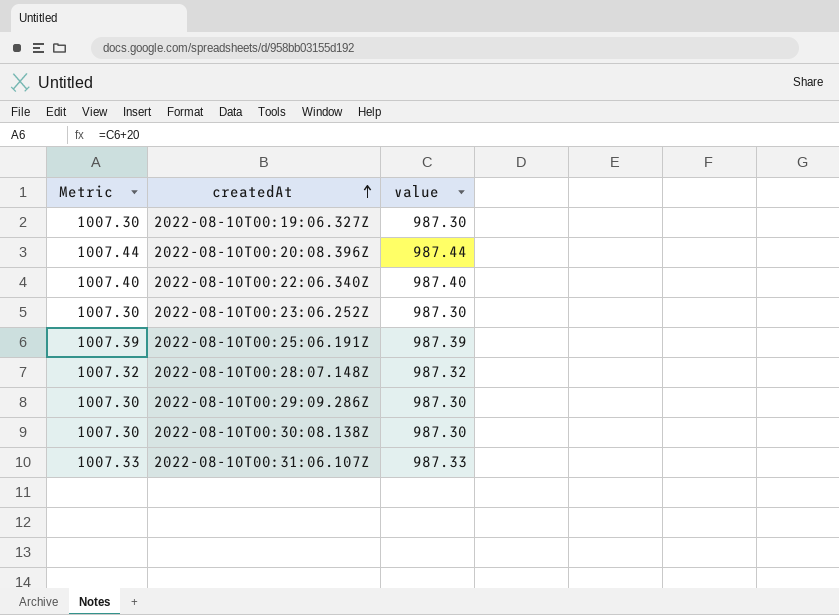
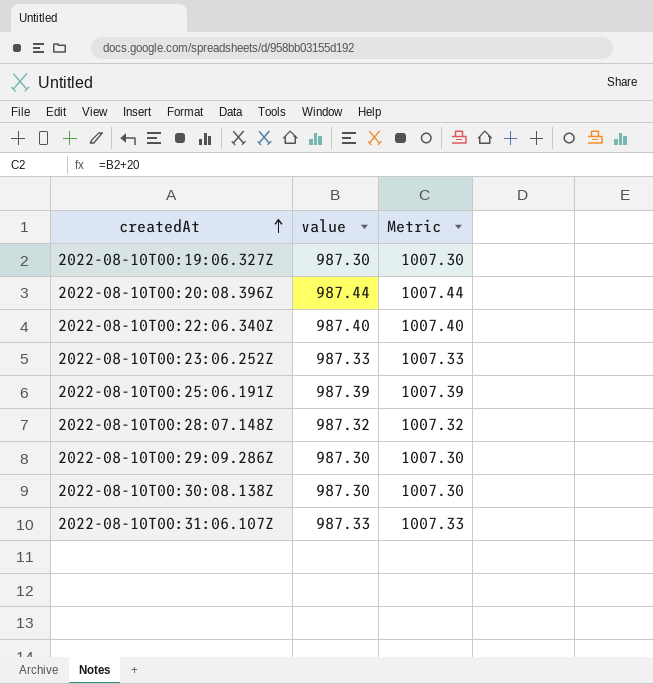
column Metric | position: 1 -> 3
2022-08-10T00:23:06.252Z | value: 987.30 -> 987.33
2022-08-10T00:23:06.252Z | Metric: 1007.30 -> 1007.33

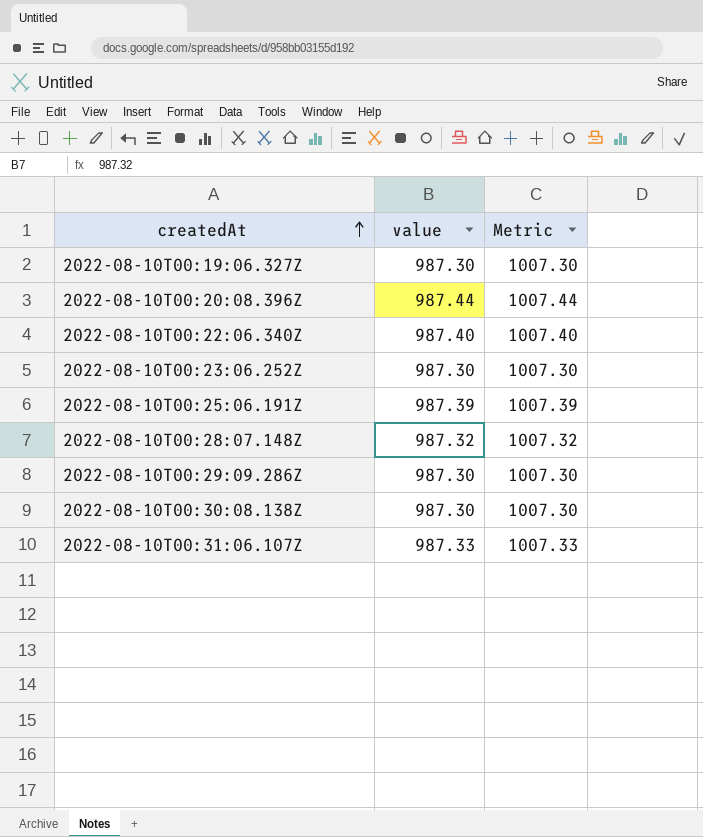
2022-08-10T00:23:06.252Z | value: 987.33 -> 987.30
2022-08-10T00:23:06.252Z | Metric: 1007.33 -> 1007.30

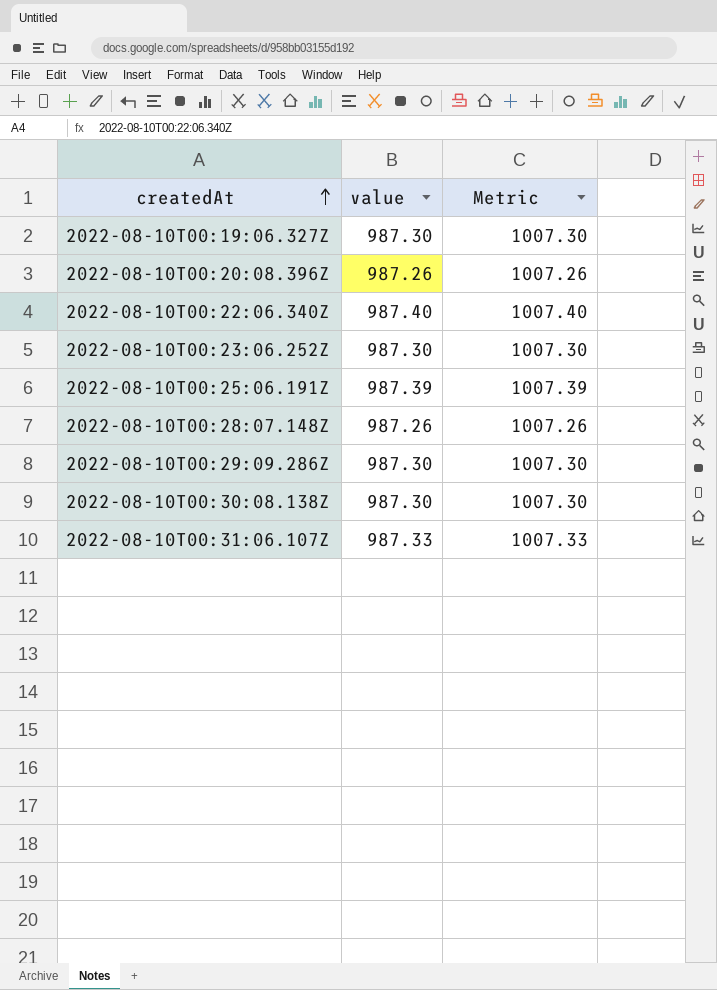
2022-08-10T00:20:08.396Z | value: 987.44 -> 987.26
2022-08-10T00:20:08.396Z | Metric: 1007.44 -> 1007.26
2022-08-10T00:28:07.148Z | value: 987.32 -> 987.26
2022-08-10T00:28:07.148Z | Metric: 1007.32 -> 1007.26

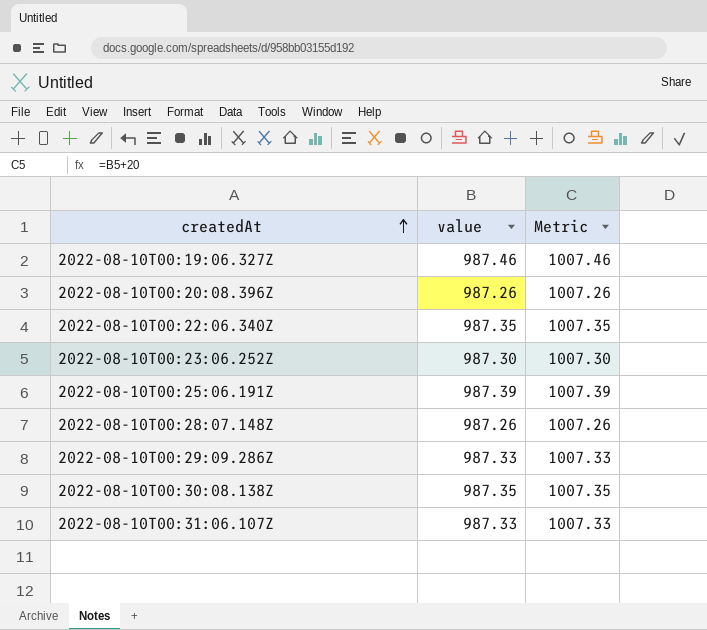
2022-08-10T00:19:06.327Z | value: 987.30 -> 987.46
2022-08-10T00:19:06.327Z | Metric: 1007.30 -> 1007.46
2022-08-10T00:22:06.340Z | value: 987.40 -> 987.35
2022-08-10T00:22:06.340Z | Metric: 1007.40 -> 1007.35
2022-08-10T00:29:09.286Z | value: 987.30 -> 987.33
2022-08-10T00:29:09.286Z | Metric: 1007.30 -> 1007.33
2022-08-10T00:30:08.138Z | value: 987.30 -> 987.35
2022-08-10T00:30:08.138Z | Metric: 1007.30 -> 1007.35

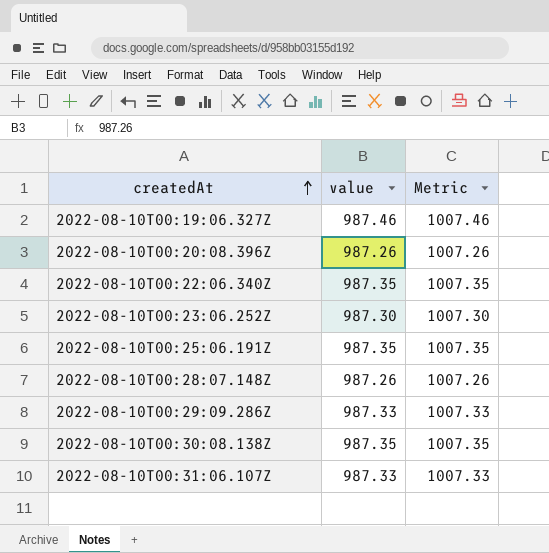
2022-08-10T00:25:06.191Z | value: 987.39 -> 987.35
2022-08-10T00:25:06.191Z | Metric: 1007.39 -> 1007.35

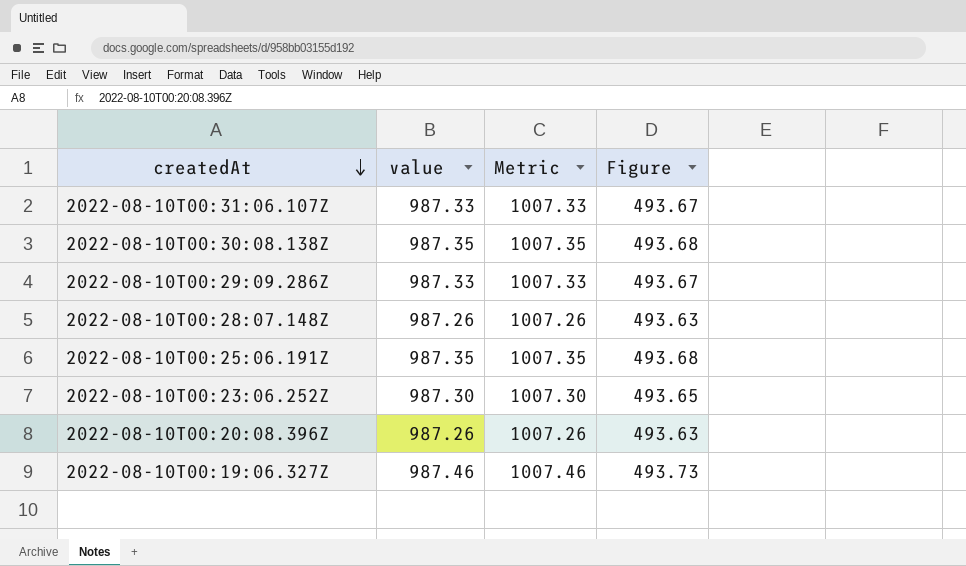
row order: createdAt ascending -> createdAt descending
column Figure | formula: none -> [value] * 0.5
row 2022-08-10T00:22:06.340Z: 987.35 | 1007.35 -> none

